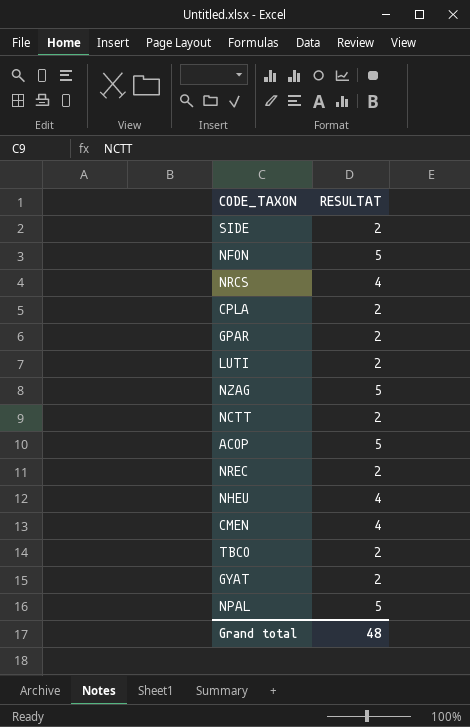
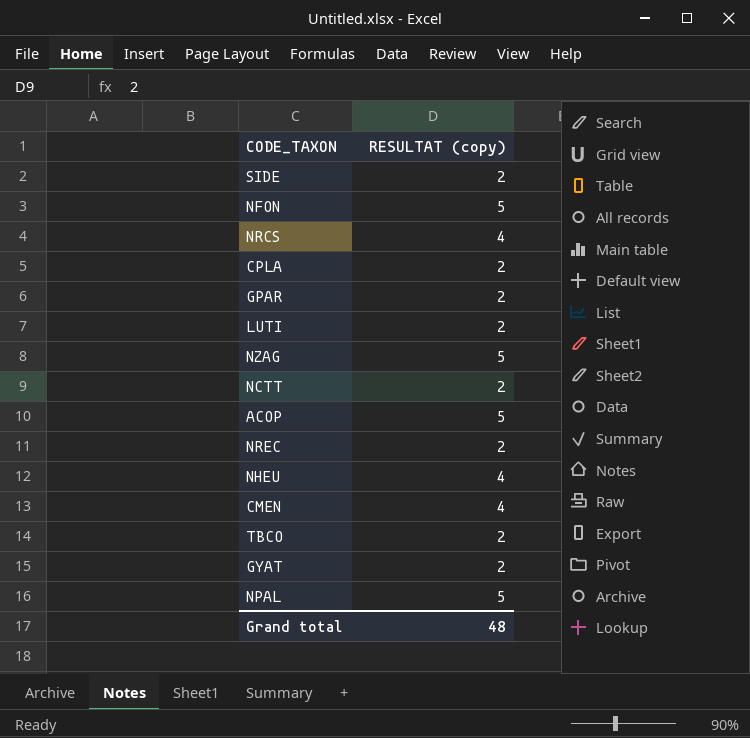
column name: RESULTAT -> RESULTAT (copy)

